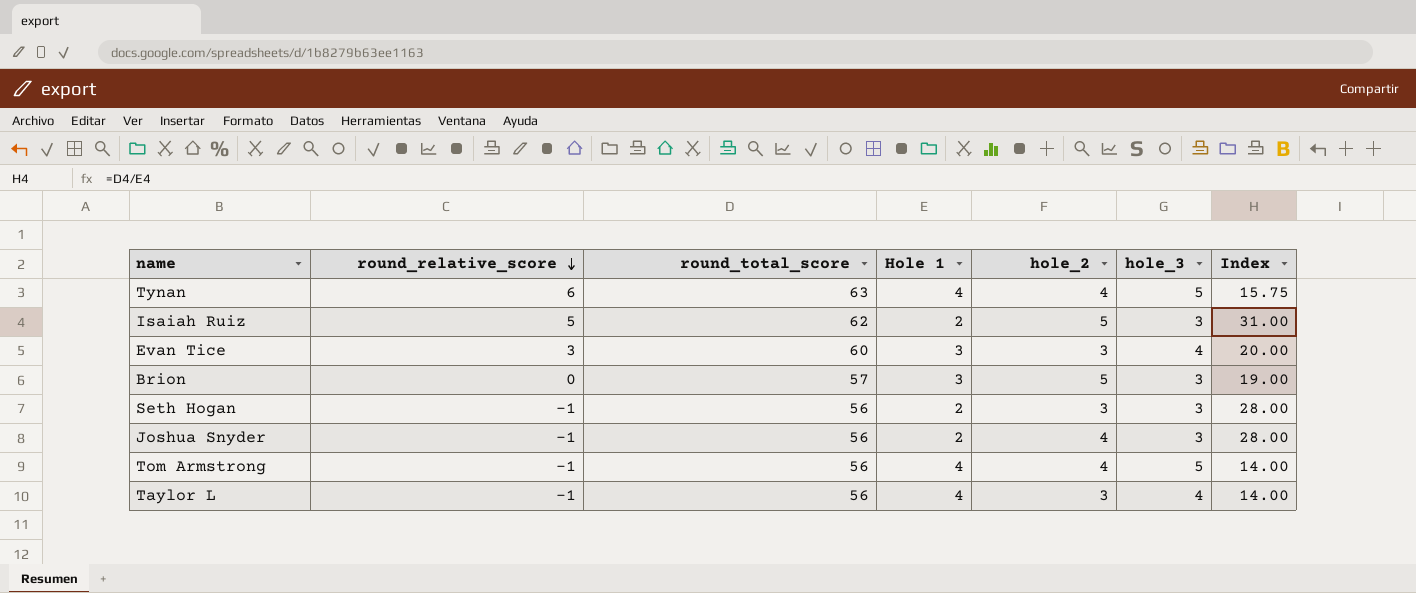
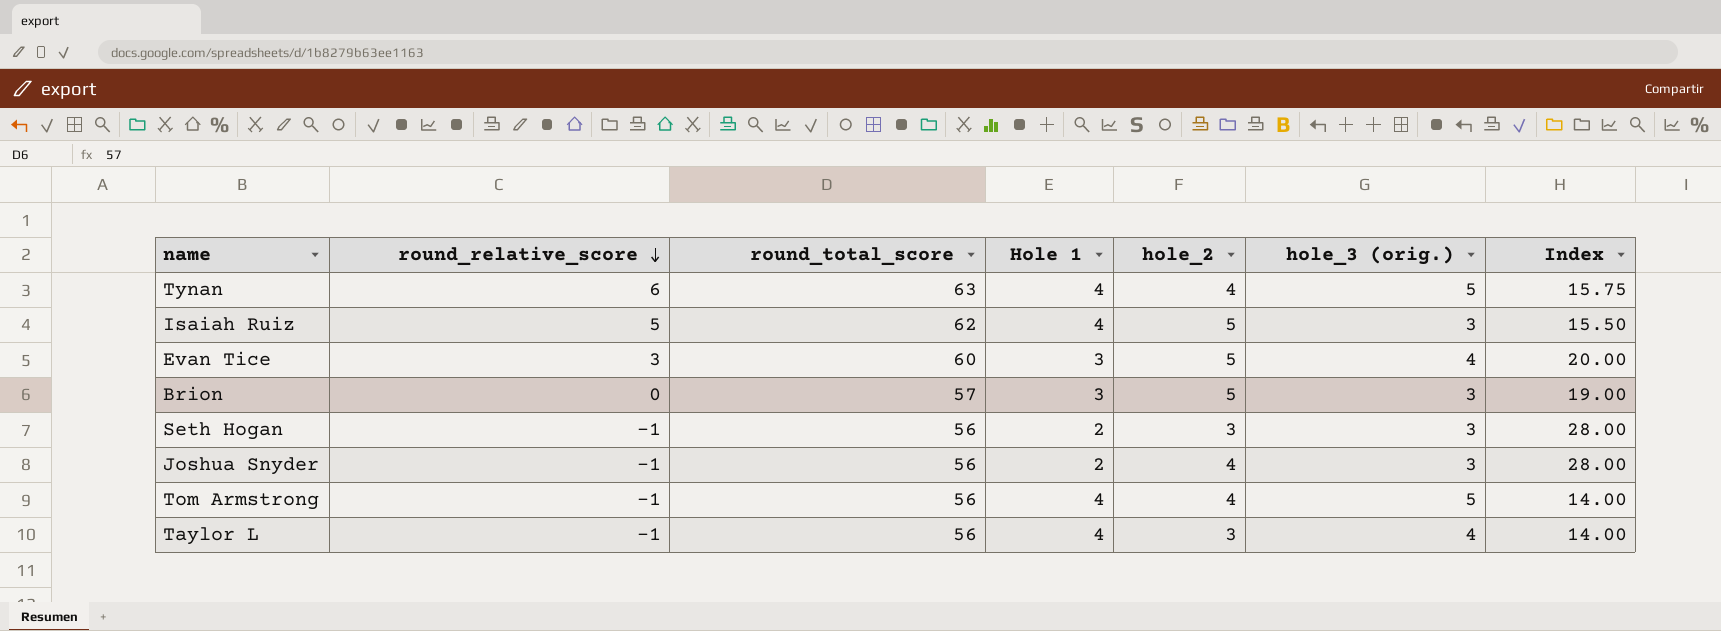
column name: hole_3 -> hole_3 (orig.)
Isaiah Ruiz | Hole 1: 2 -> 4
Isaiah Ruiz | Index: 31.00 -> 15.50
Evan Tice | hole_2: 3 -> 5

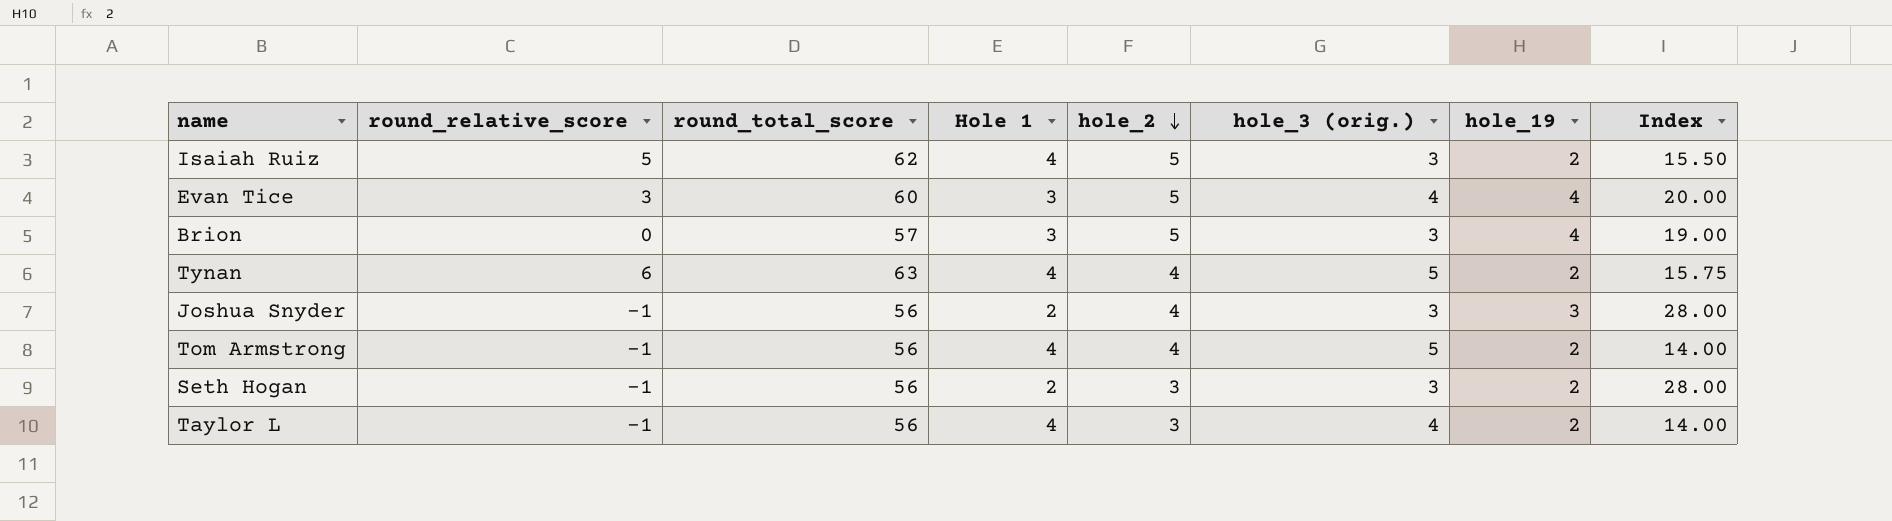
row order: round_relative_score descending -> hole_2 descending
column hole_19 | position: none -> 7

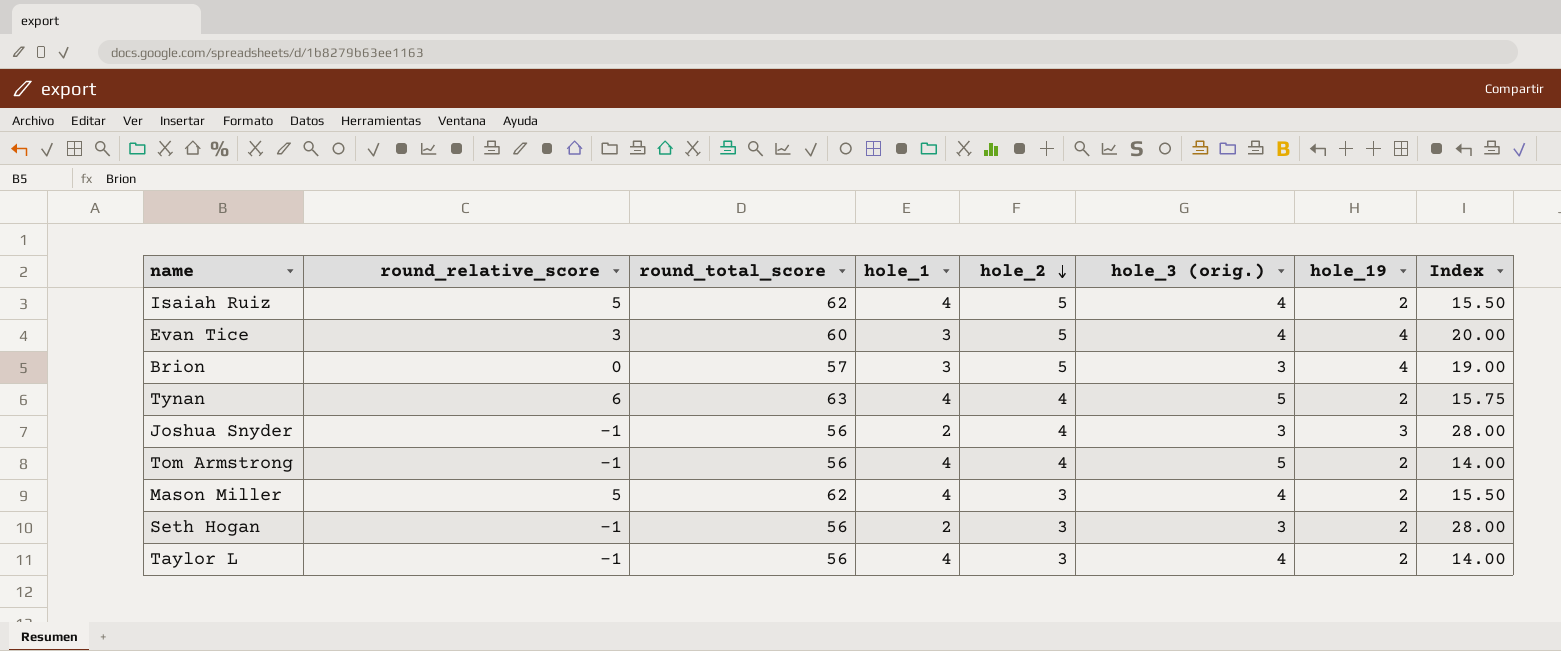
column name: Hole 1 -> hole_1
Isaiah Ruiz | hole_3 (orig.): 3 -> 4
row Mason Miller: none -> 5 | 62 | 4 | 3 | 4 | 2 | 15.50

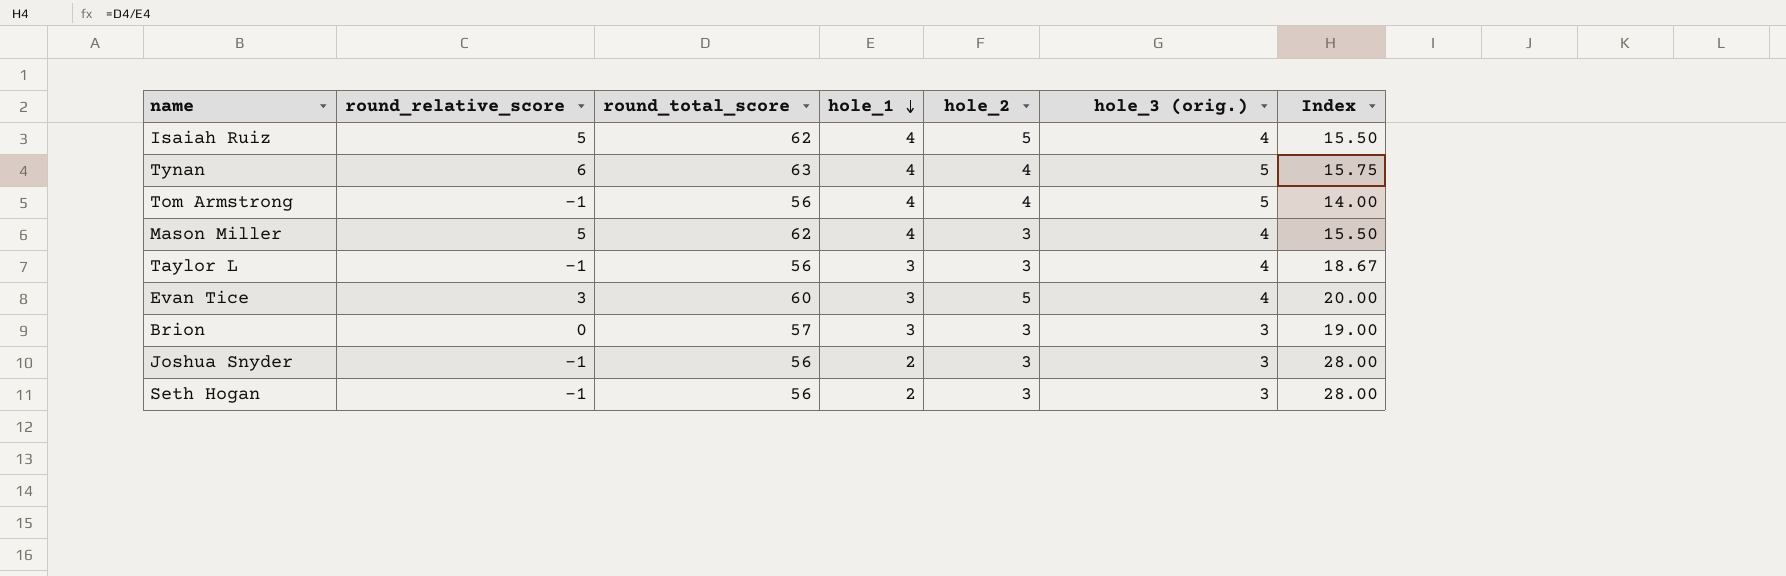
row order: hole_2 descending -> hole_1 descending
column hole_19 | position: 7 -> none
Taylor L | hole_1: 4 -> 3
Taylor L | Index: 14.00 -> 18.67
Brion | hole_2: 5 -> 3
Joshua Snyder | hole_2: 4 -> 3

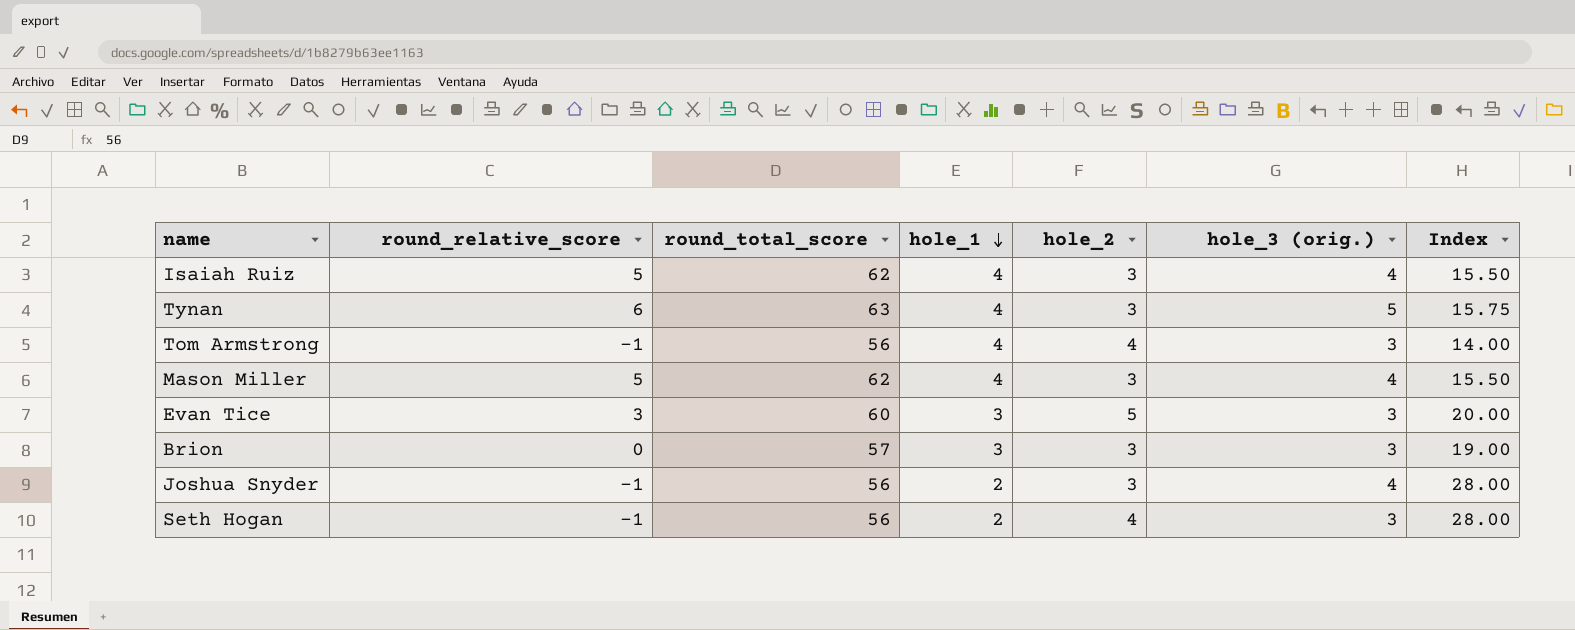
row Taylor L: -1 | 56 | 3 | 3 | 4 | 18.67 -> none
Isaiah Ruiz | hole_2: 5 -> 3
Tynan | hole_2: 4 -> 3
Tom Armstrong | hole_3 (orig.): 5 -> 3
Evan Tice | hole_3 (orig.): 4 -> 3
Joshua Snyder | hole_3 (orig.): 3 -> 4
Seth Hogan | hole_2: 3 -> 4

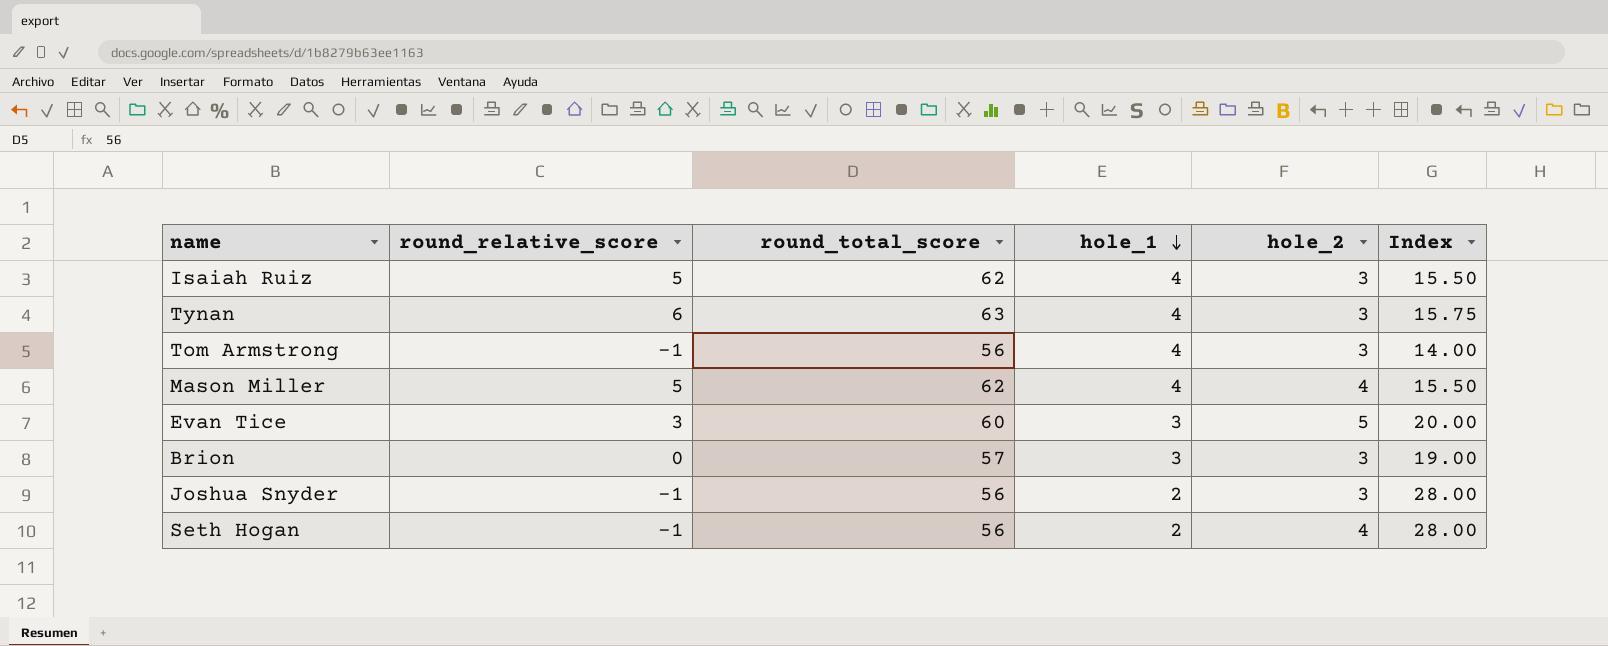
column hole_3 (orig.) | position: 6 -> none
Tom Armstrong | hole_2: 4 -> 3
Mason Miller | hole_2: 3 -> 4

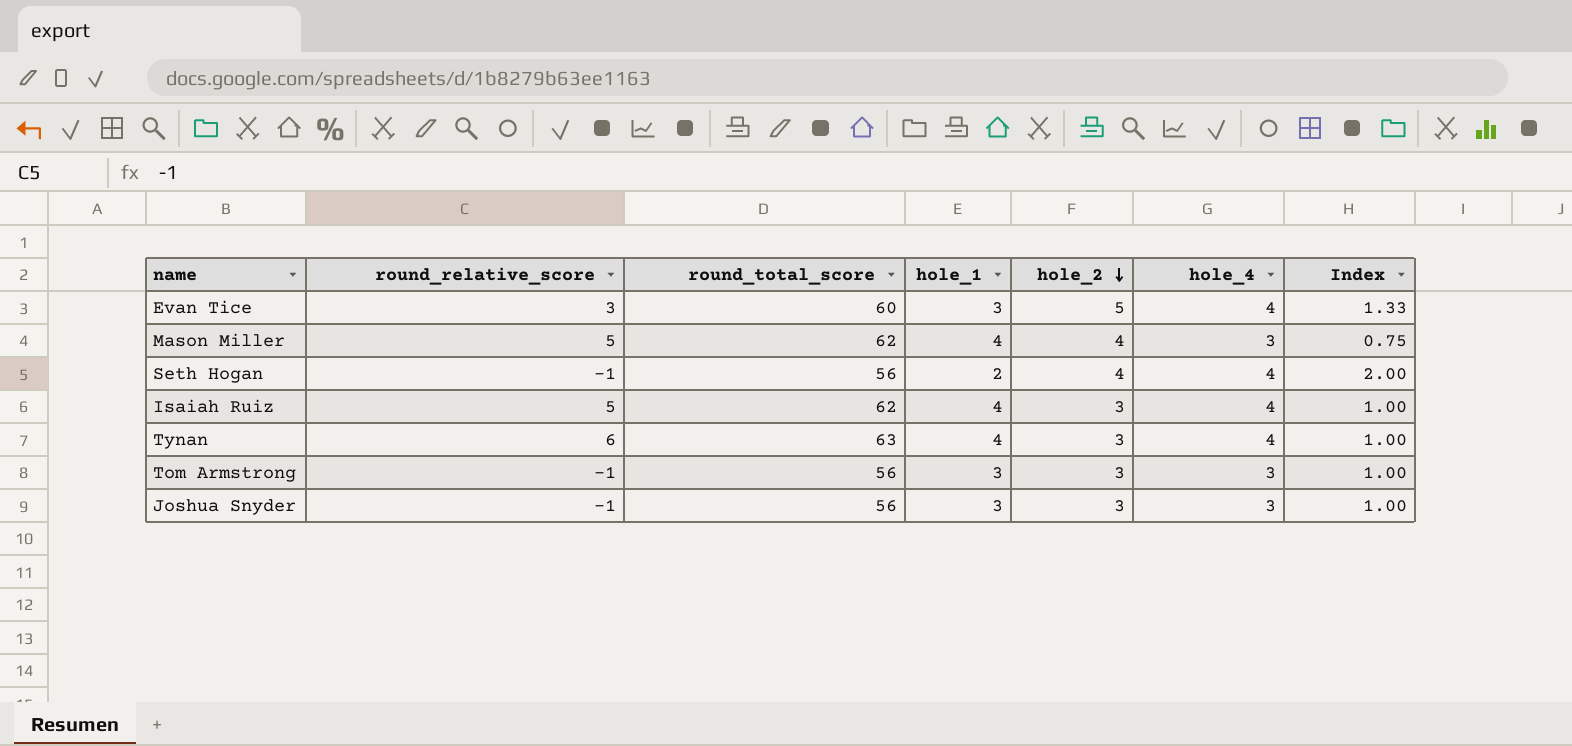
row order: hole_1 descending -> hole_2 descending
column hole_4 | position: none -> 6
column Index | formula: [round_total_score] / [hole_1] -> [hole_4] / [hole_1]
row Brion: 0 | 57 | 3 | 3 | 19.00 -> none
Tom Armstrong | hole_1: 4 -> 3
Joshua Snyder | hole_1: 2 -> 3

